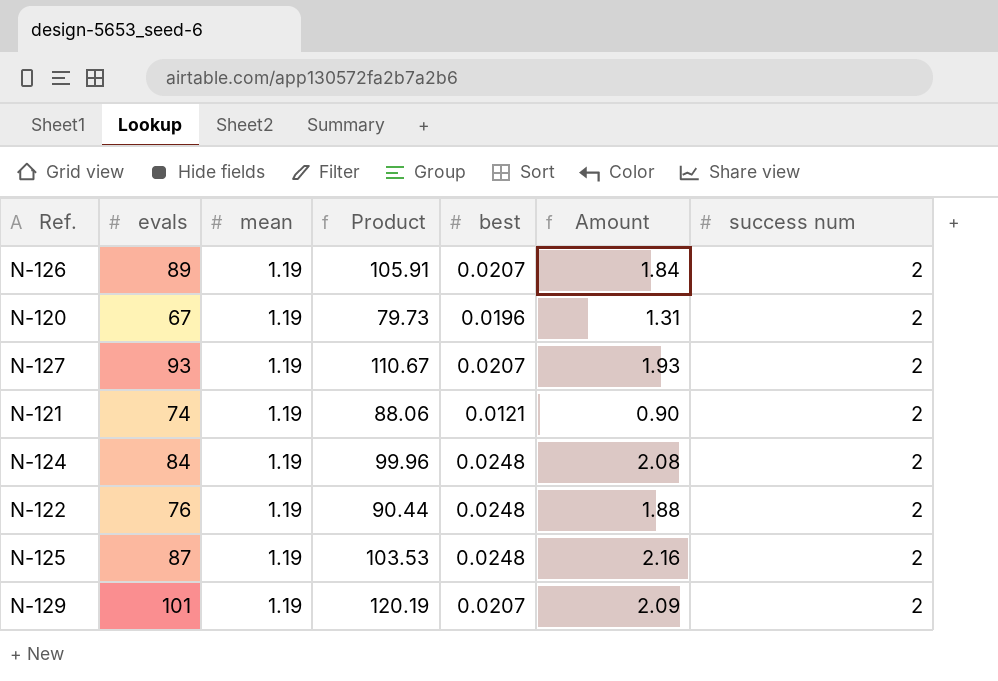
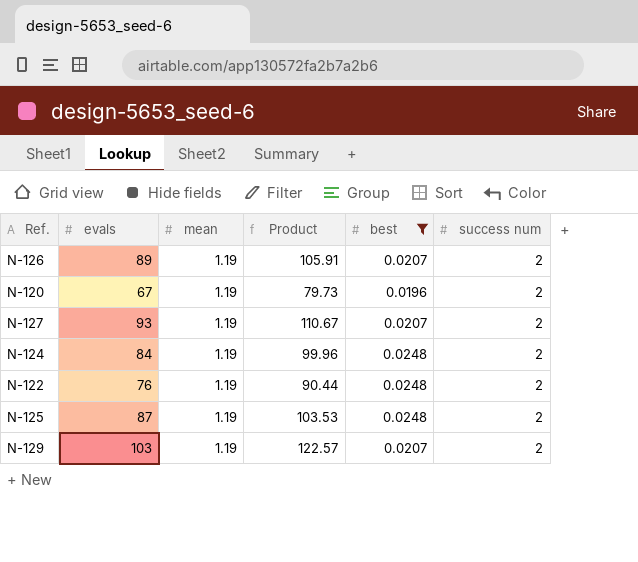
filter: none -> best != 0.0121
column Amount | formula: [evals] * [best] -> none
N-129 | evals: 101 -> 103
N-129 | Product: 120.19 -> 122.57

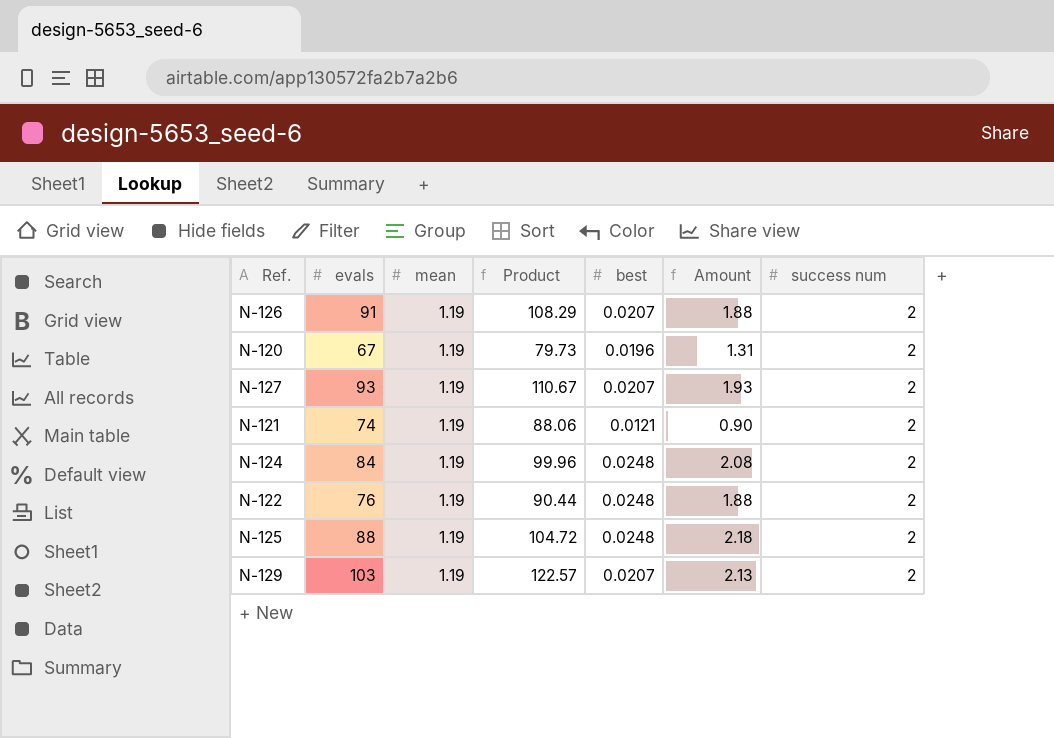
filter: best != 0.0121 -> none
column Amount | formula: none -> [evals] * [best]
N-126 | evals: 89 -> 91
N-126 | Product: 105.91 -> 108.29
N-125 | evals: 87 -> 88
N-125 | Product: 103.53 -> 104.72

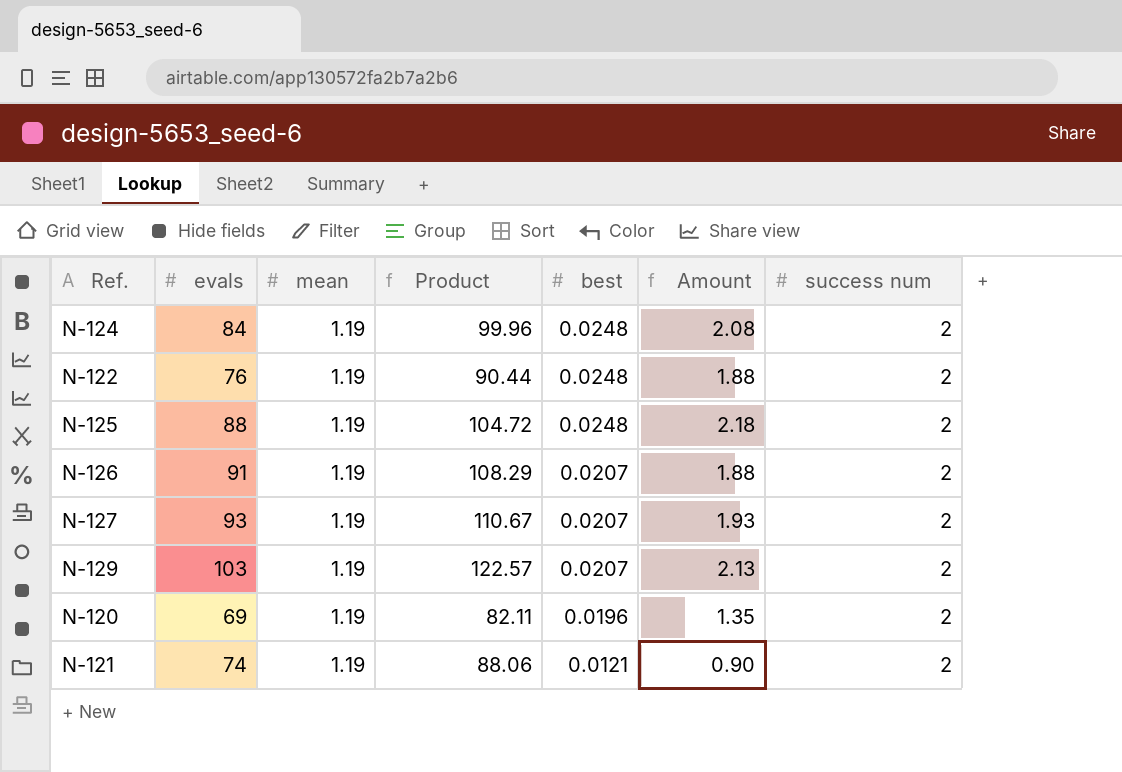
row order: none -> best descending
N-120 | evals: 67 -> 69
N-120 | Product: 79.73 -> 82.11
N-120 | Amount: 1.31 -> 1.35

